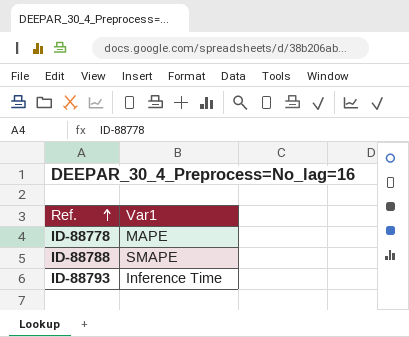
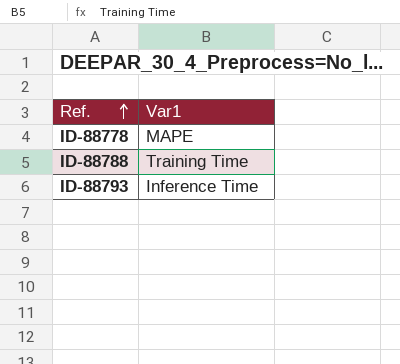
ID-88788 | Var1: SMAPE -> Training Time

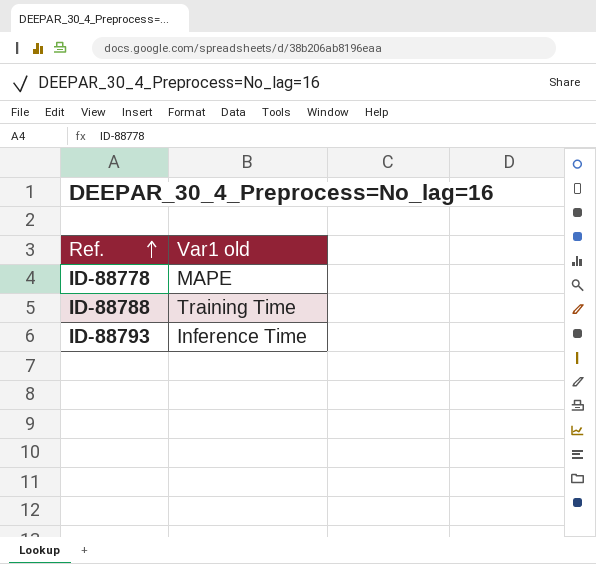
column name: Var1 -> Var1 old

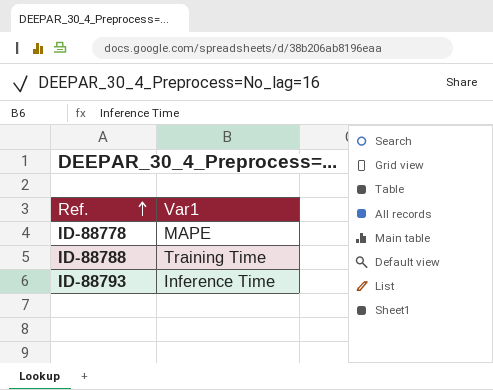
column name: Var1 old -> Var1

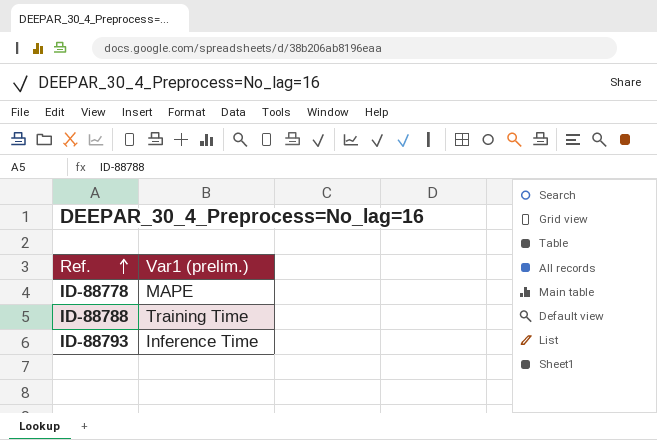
column name: Var1 -> Var1 (prelim.)

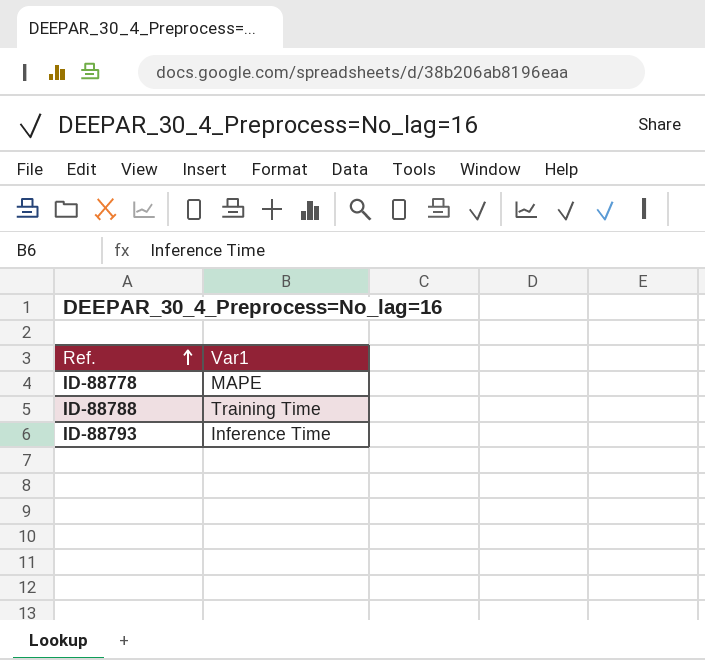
column name: Var1 (prelim.) -> Var1

